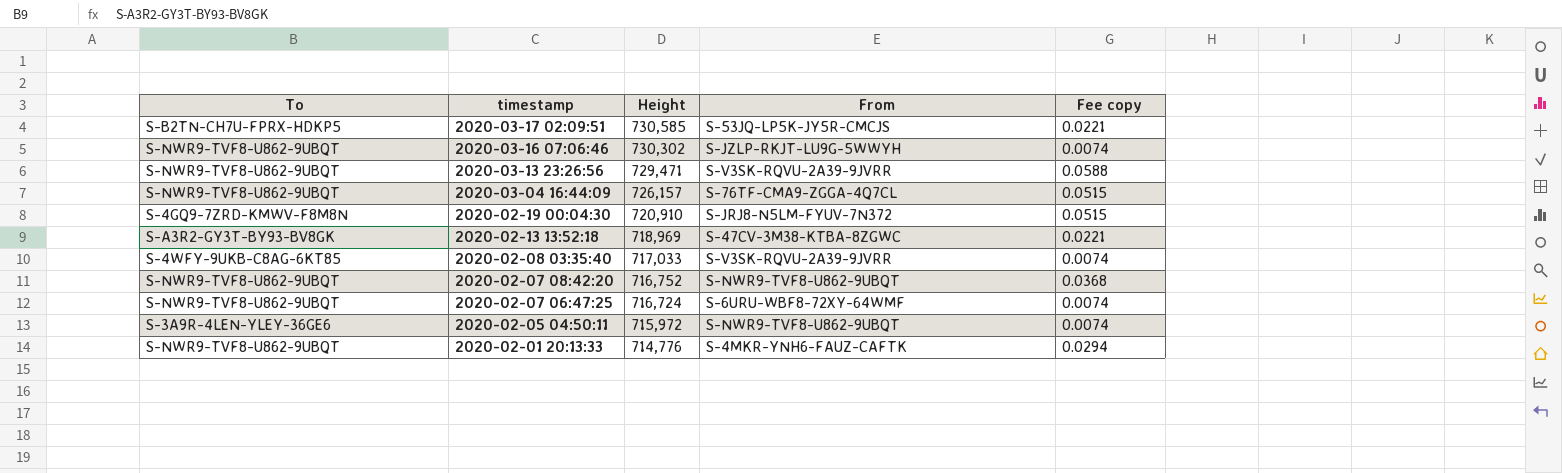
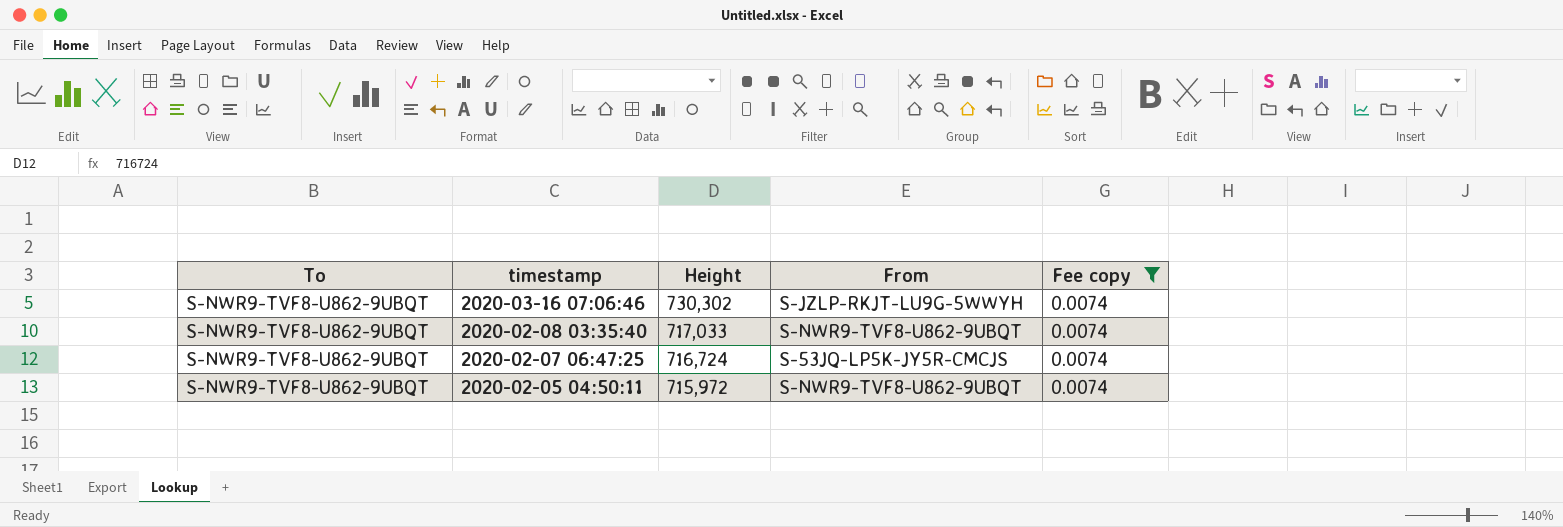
filter: none -> Fee copy = 0.0074
2020-02-08 03:35:40 | To: S-4WFY-9UKB-C8AG-6KT85 -> S-NWR9-TVF8-U862-9UBQT
2020-02-08 03:35:40 | From: S-V3SK-RQVU-2A39-9JVRR -> S-NWR9-TVF8-U862-9UBQT
2020-02-07 06:47:25 | From: S-6URU-WBF8-72XY-64WMF -> S-53JQ-LP5K-JY5R-CMCJS
2020-02-05 04:50:11 | To: S-3A9R-4LEN-YLEY-36GE6 -> S-NWR9-TVF8-U862-9UBQT

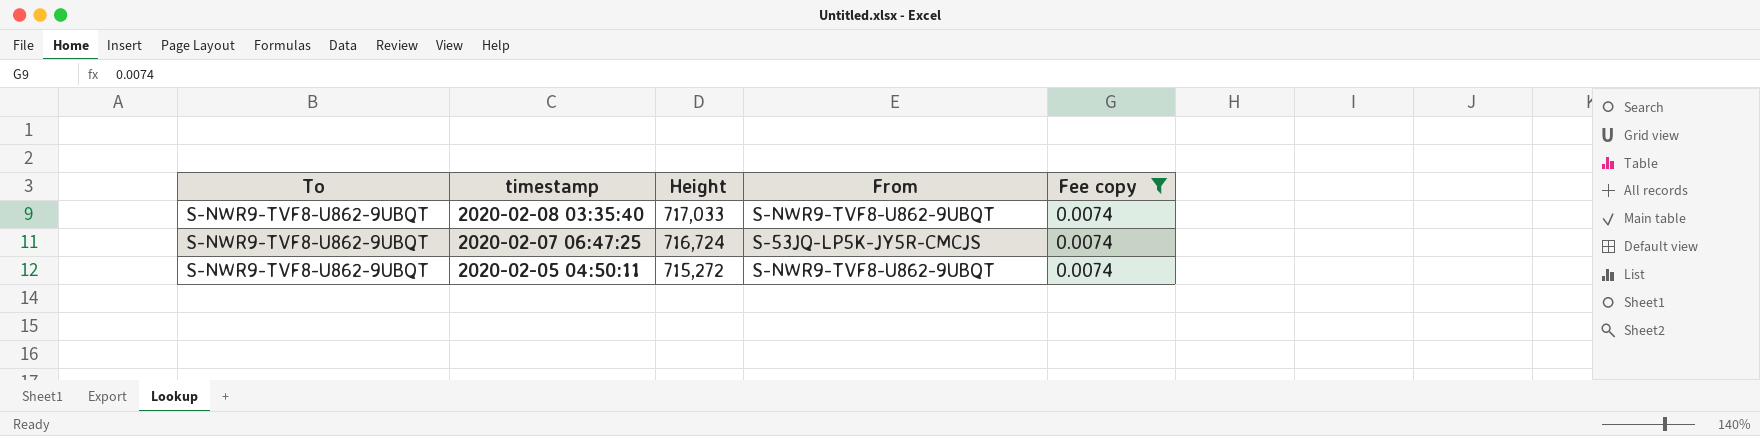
row 2020-03-16 07:06:46: S-NWR9-TVF8-U862-9UBQT | 730,302 | S-JZLP-RKJT-LU9G-5WWYH | 0.0074 -> none
2020-02-05 04:50:11 | Height: 715,972 -> 715,272

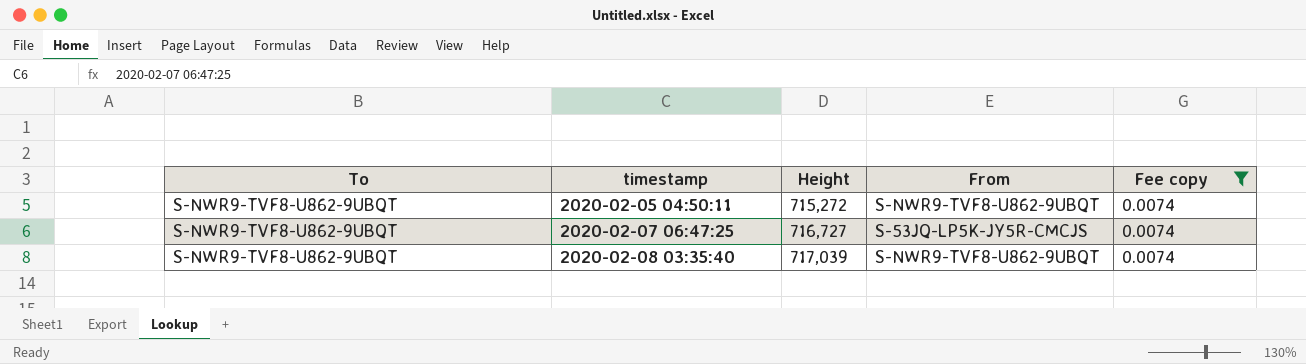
row order: timestamp descending -> timestamp ascending
2020-02-07 06:47:25 | Height: 716,724 -> 716,727
2020-02-08 03:35:40 | Height: 717,033 -> 717,039

